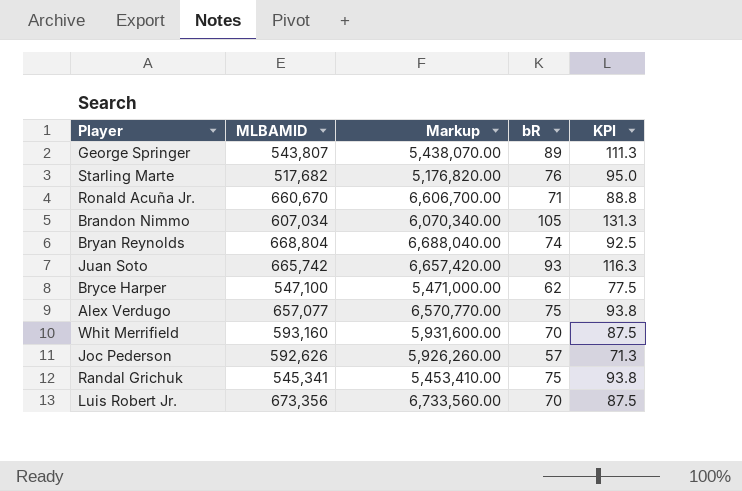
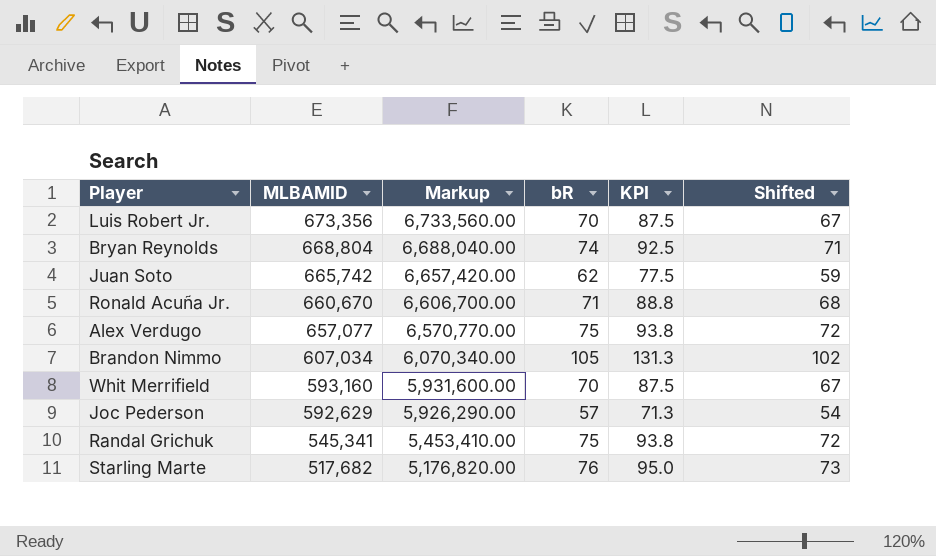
row order: none -> MLBAMID descending
column Shifted | formula: none -> [bR] - 3
row George Springer: 543,807 | 5,438,070.00 | 89 | 111.3 -> none
row Bryce Harper: 547,100 | 5,471,000.00 | 62 | 77.5 -> none
Juan Soto | bR: 93 -> 62
Juan Soto | KPI: 116.3 -> 77.5
Joc Pederson | MLBAMID: 592,626 -> 592,629
Joc Pederson | Markup: 5,926,260.00 -> 5,926,290.00

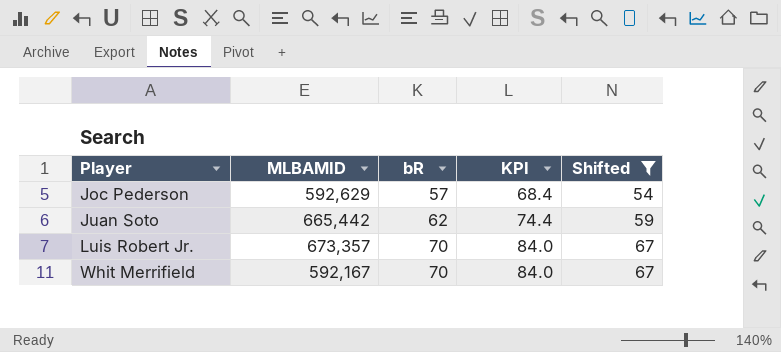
filter: none -> Shifted <= 67
row order: MLBAMID descending -> Player ascending
column Markup | formula: [MLBAMID] * 10 -> none
column KPI | formula: [bR] * 1.25 -> [bR] * 1.2
Juan Soto | MLBAMID: 665,742 -> 665,442
Luis Robert Jr. | MLBAMID: 673,356 -> 673,357
Whit Merrifield | MLBAMID: 593,160 -> 592,167

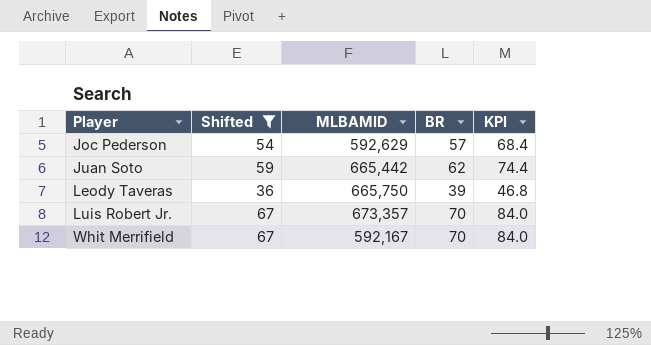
column Shifted | position: 5 -> 2
column name: bR -> BR
row Leody Taveras: none -> 36 | 665,750 | 39 | 46.8

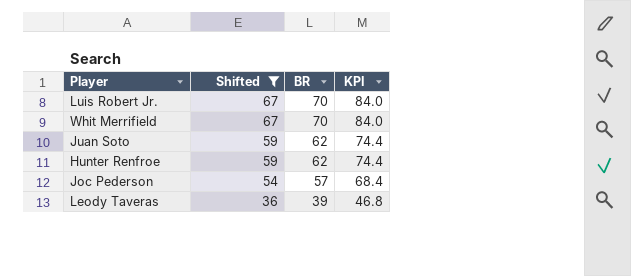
row order: Player ascending -> Shifted descending
column MLBAMID | position: 3 -> none
row Hunter Renfroe: none -> 59 | 62 | 74.4

